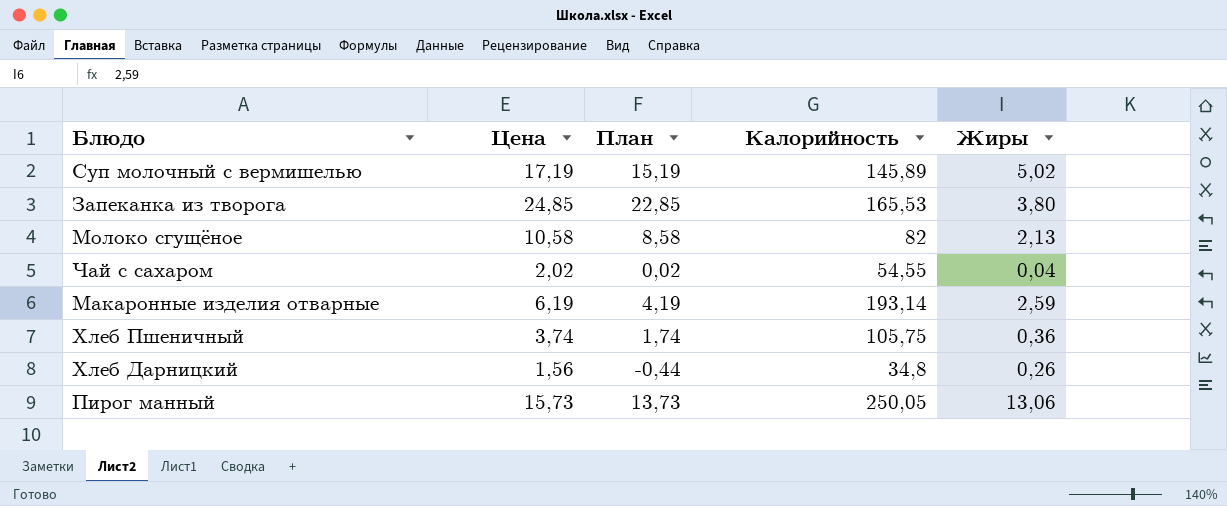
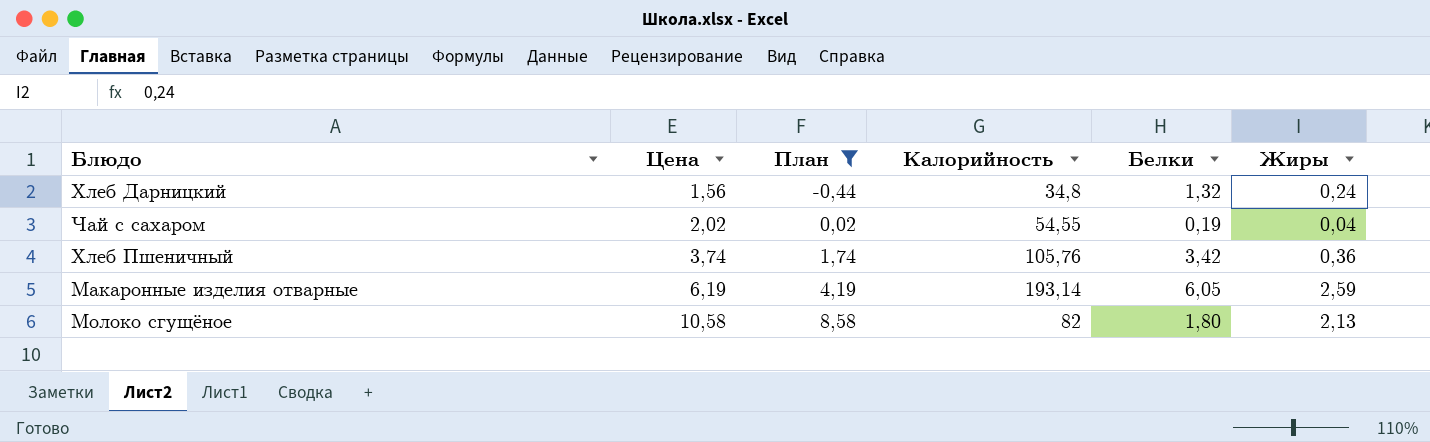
filter: none -> План <= 8,58
row order: none -> Цена ascending
column Белки | position: none -> 5
Хлеб Дарницкий | Жиры: 0,26 -> 0,24
Хлеб Пшеничный | Калорийность: 105,75 -> 105,76

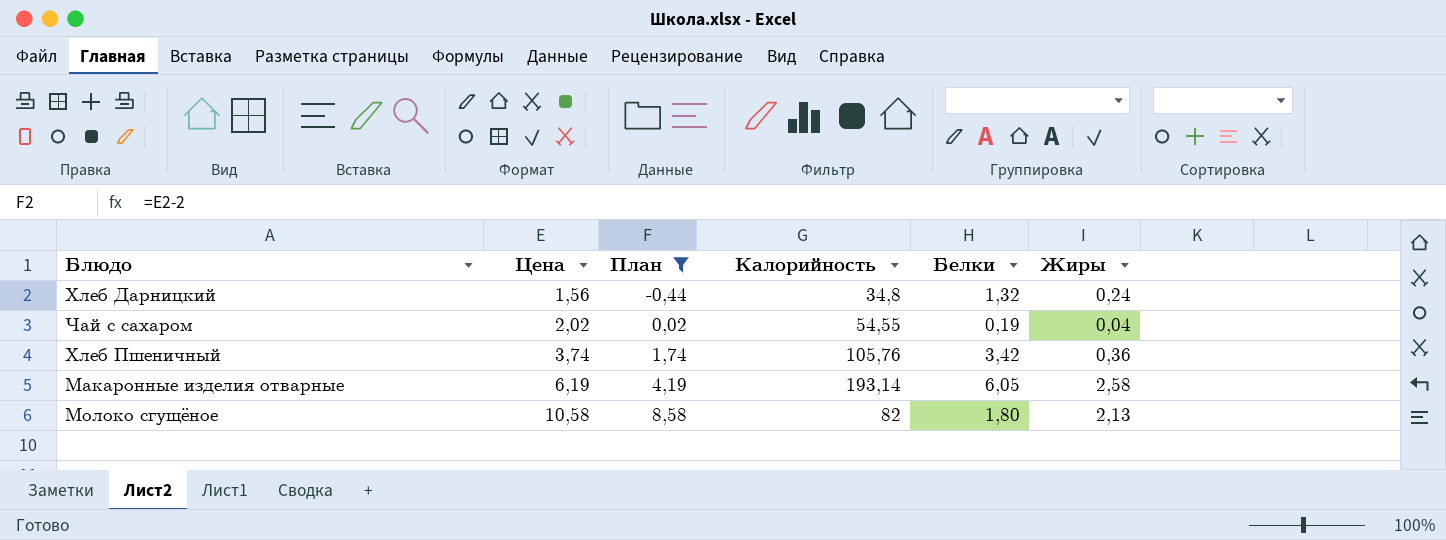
Макаронные изделия отварные | Жиры: 2,59 -> 2,58

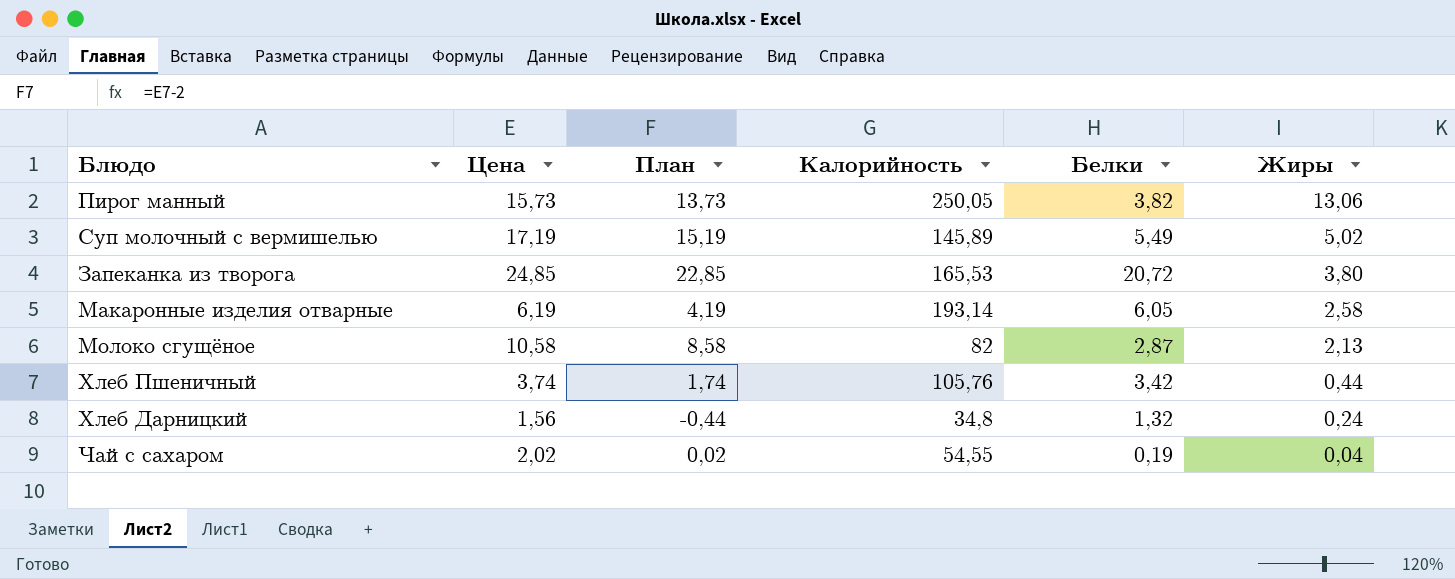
filter: План <= 8,58 -> none
row order: Цена ascending -> Жиры descending
Молоко сгущёное | Белки: 1,80 -> 2,87
Хлеб Пшеничный | Жиры: 0,36 -> 0,44

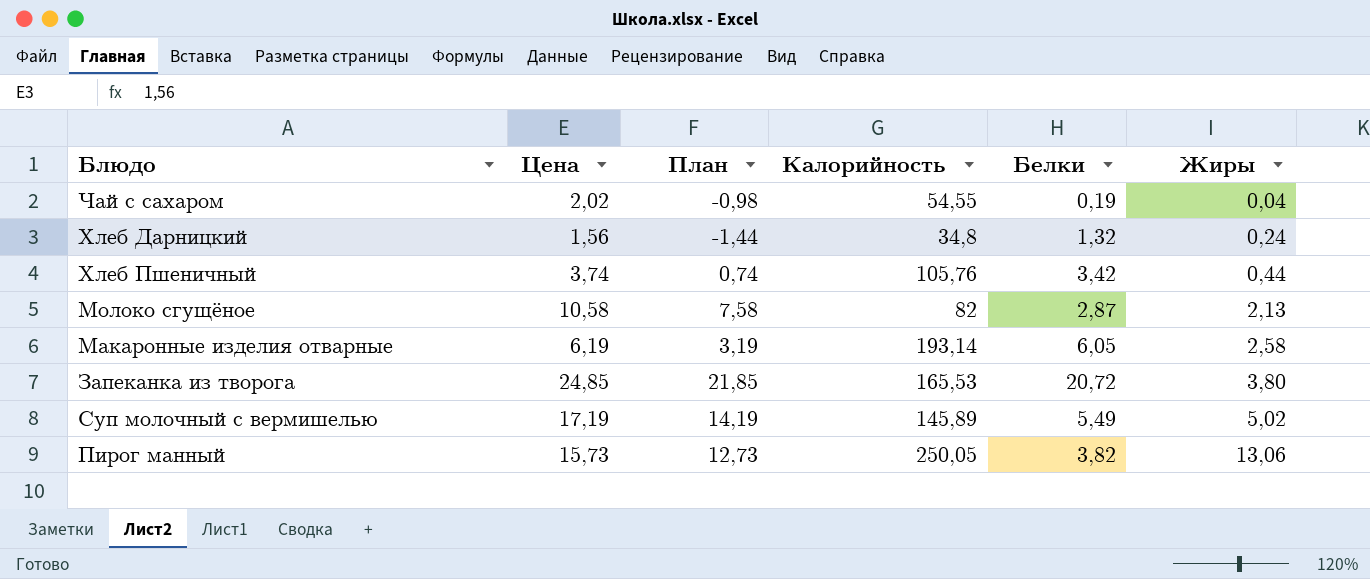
row order: Жиры descending -> Жиры ascending
column План | formula: [Цена] - 2 -> [Цена] - 3

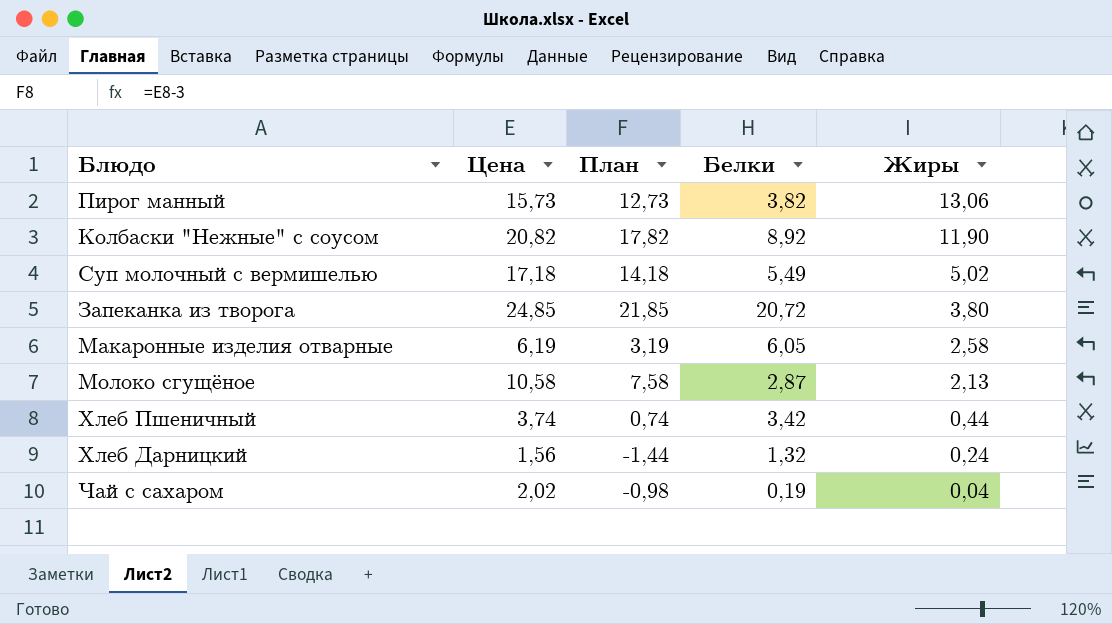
row order: Жиры ascending -> Жиры descending
column Калорийность | position: 4 -> none
row Колбаски "Нежные" с соусом: none -> 20,82 | 17,82 | 8,92 | 11,90
Суп молочный с вермишелью | Цена: 17,19 -> 17,18
Суп молочный с вермишелью | План: 14,19 -> 14,18

